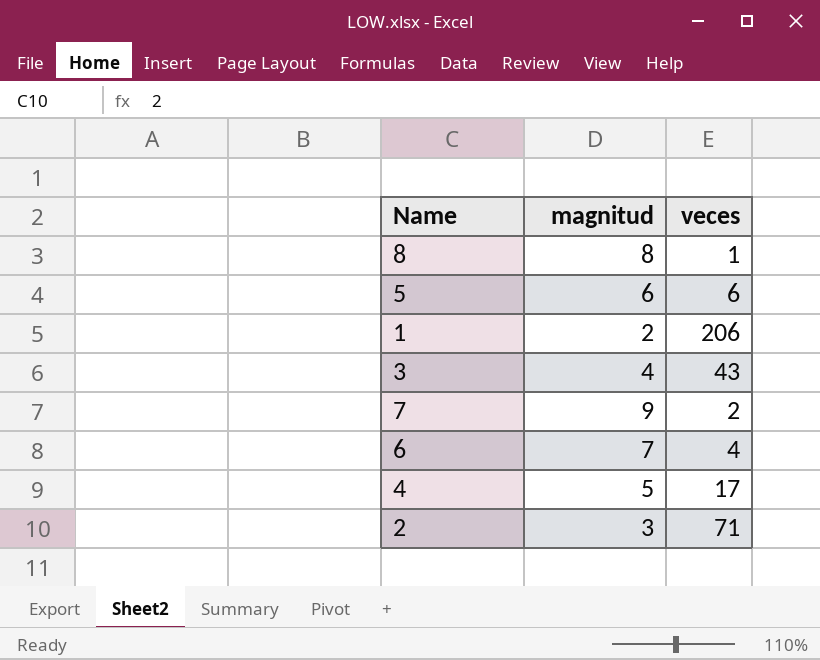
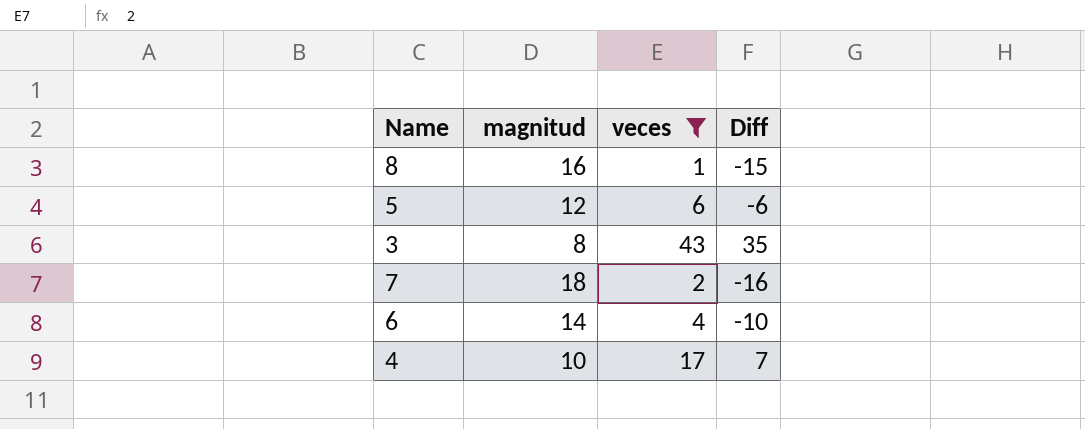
filter: none -> veces <= 43
column Diff | formula: none -> [veces] - [magnitud]
8 | magnitud: 8 -> 16
5 | magnitud: 6 -> 12
3 | magnitud: 4 -> 8
7 | magnitud: 9 -> 18
6 | magnitud: 7 -> 14
4 | magnitud: 5 -> 10

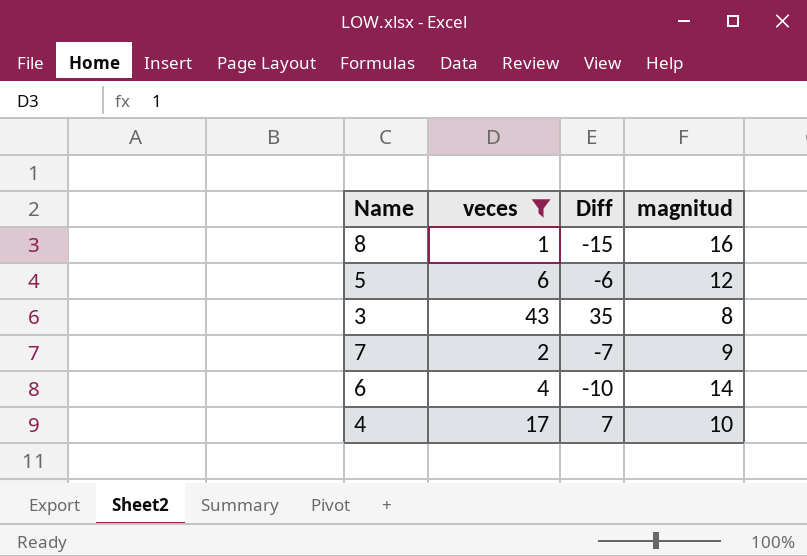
column magnitud | position: 2 -> 4
7 | Diff: -16 -> -7
7 | magnitud: 18 -> 9

